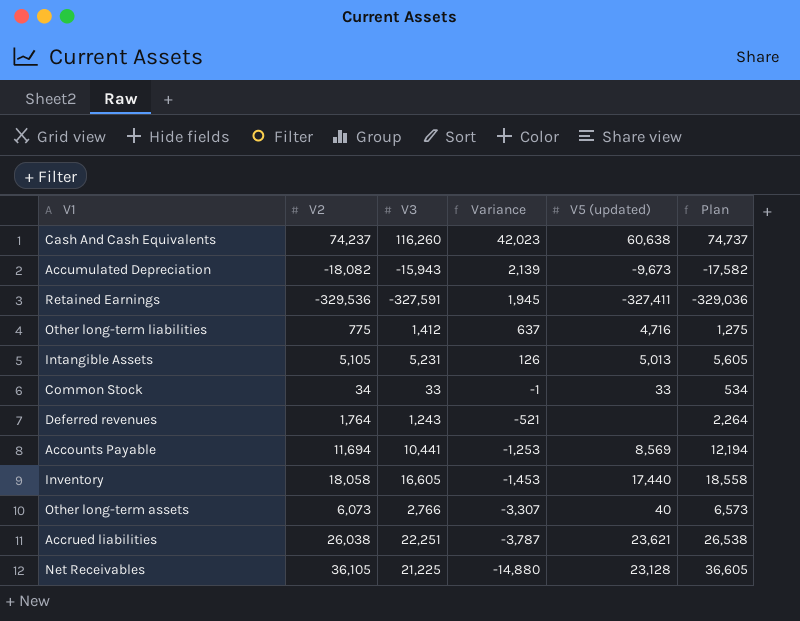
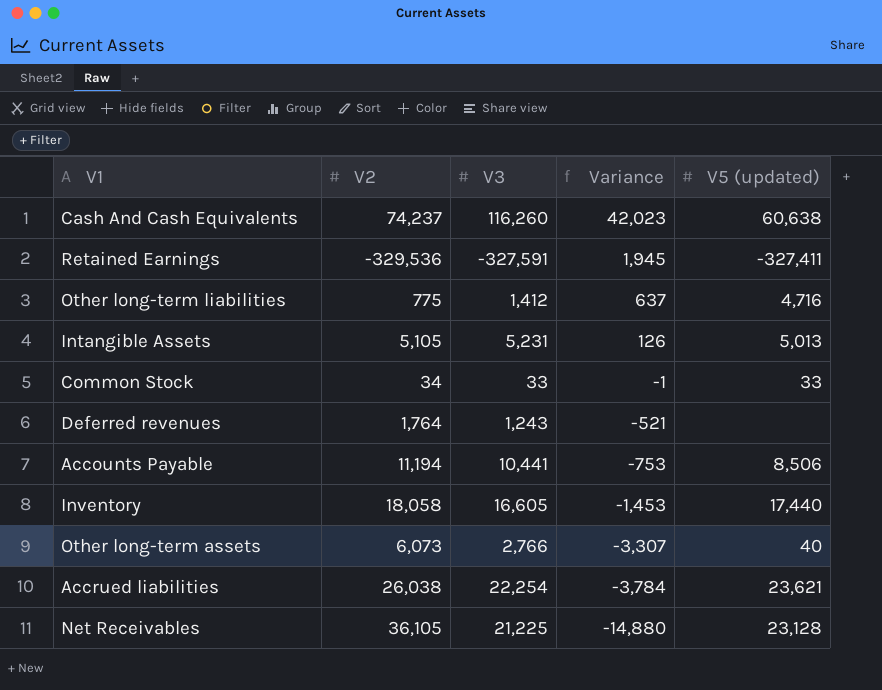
column Plan | formula: [V2] + 500 -> none
row Accumulated Depreciation: -18,082 | -15,943 | 2,139 | -9,673 | -17,582 -> none
Accounts Payable | V2: 11,694 -> 11,194
Accounts Payable | Variance: -1,253 -> -753
Accounts Payable | V5 (updated): 8,569 -> 8,506
Accrued liabilities | V3: 22,251 -> 22,254
Accrued liabilities | Variance: -3,787 -> -3,784

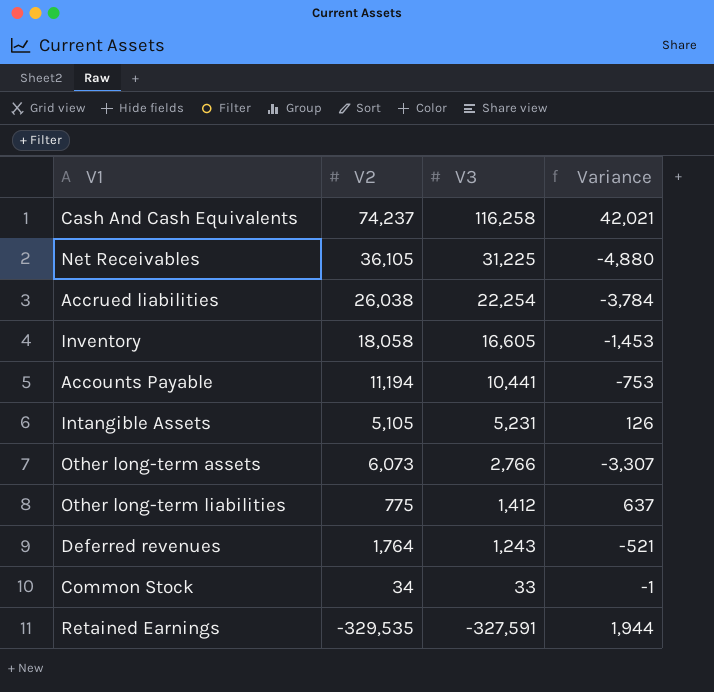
row order: Variance descending -> V3 descending
column V5 (updated) | position: 5 -> none
Cash And Cash Equivalents | V3: 116,260 -> 116,258
Cash And Cash Equivalents | Variance: 42,023 -> 42,021
Net Receivables | V3: 21,225 -> 31,225
Net Receivables | Variance: -14,880 -> -4,880
Retained Earnings | V2: -329,536 -> -329,535
Retained Earnings | Variance: 1,945 -> 1,944

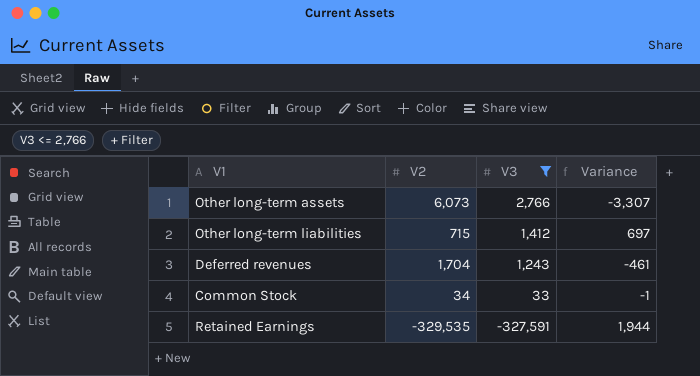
filter: none -> V3 <= 2,766
Other long-term liabilities | V2: 775 -> 715
Other long-term liabilities | Variance: 637 -> 697
Deferred revenues | V2: 1,764 -> 1,704
Deferred revenues | Variance: -521 -> -461

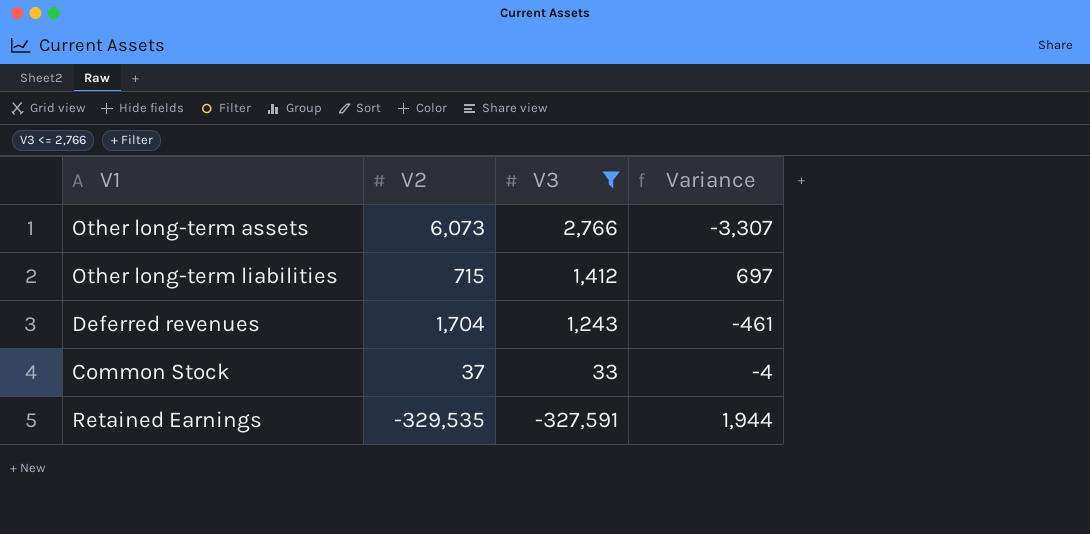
Common Stock | V2: 34 -> 37
Common Stock | Variance: -1 -> -4

